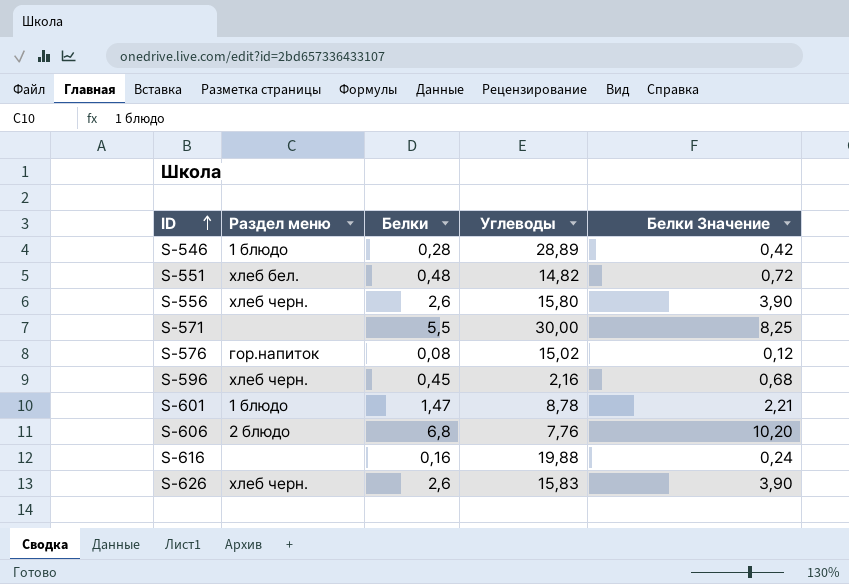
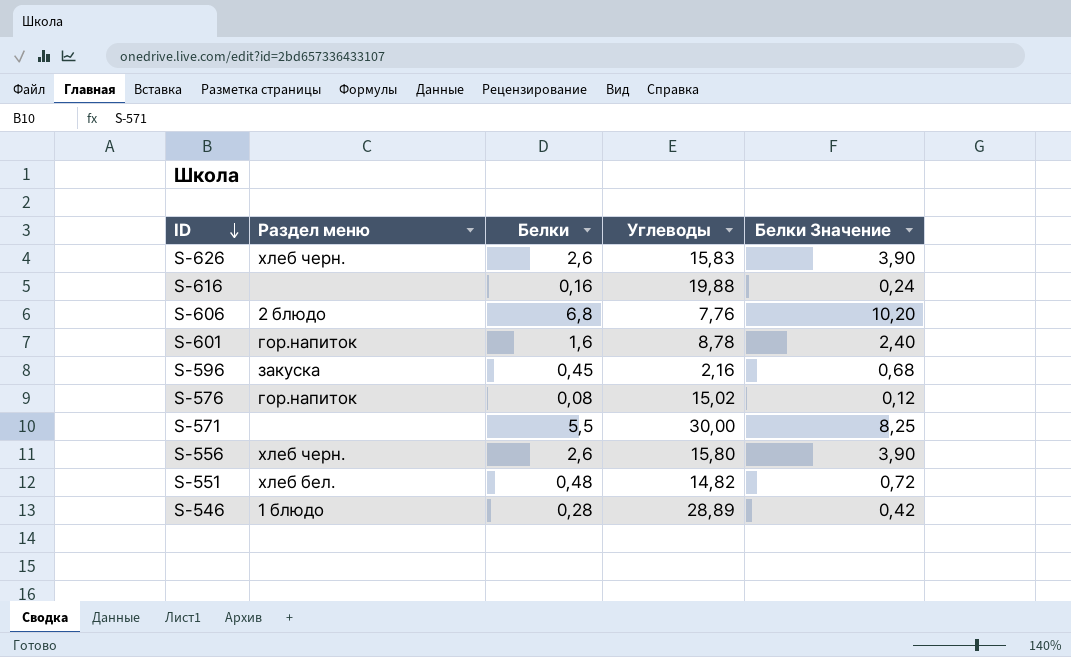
row order: ID ascending -> ID descending
S-601 | Раздел меню: 1 блюдо -> гор.напиток
S-601 | Белки: 1,47 -> 1,6
S-601 | Белки Значение: 2,21 -> 2,40
S-596 | Раздел меню: хлеб черн. -> закуска

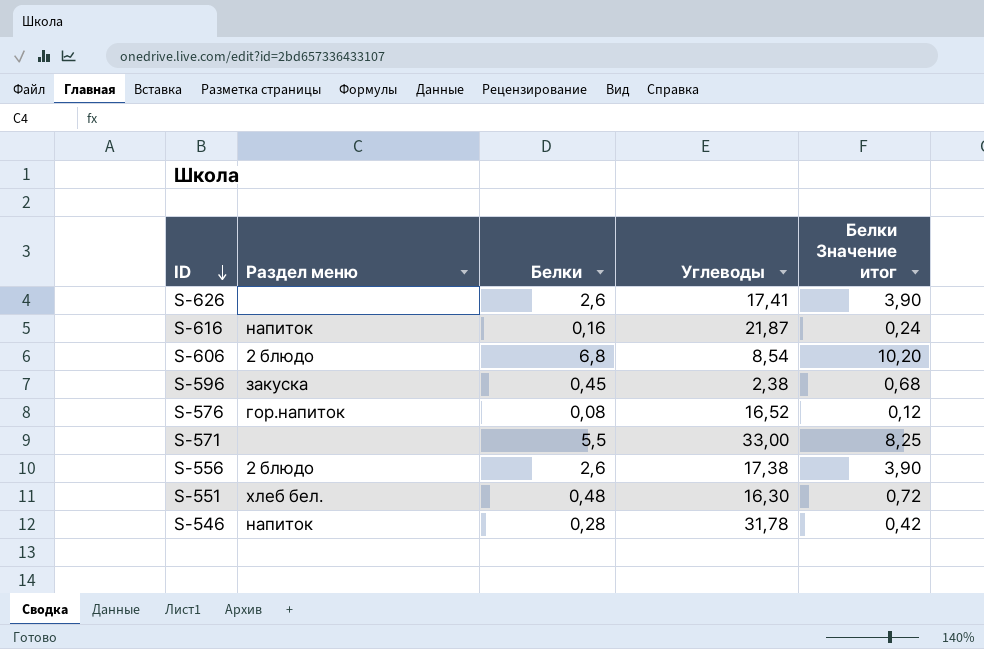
column name: Белки Значение -> Белки Значение итог
row S-601: гор.напиток | 1,6 | 8,78 | 2,40 -> none
S-626 | Раздел меню: хлеб черн. -> none
S-626 | Углеводы: 15,83 -> 17,41
S-616 | Раздел меню: none -> напиток
S-616 | Углеводы: 19,88 -> 21,87
S-606 | Углеводы: 7,76 -> 8,54
S-596 | Углеводы: 2,16 -> 2,38
S-576 | Углеводы: 15,02 -> 16,52
S-571 | Углеводы: 30,00 -> 33,00
S-556 | Раздел меню: хлеб черн. -> 2 блюдо
S-556 | Углеводы: 15,80 -> 17,38
S-551 | Углеводы: 14,82 -> 16,30
S-546 | Раздел меню: 1 блюдо -> напиток
S-546 | Углеводы: 28,89 -> 31,78

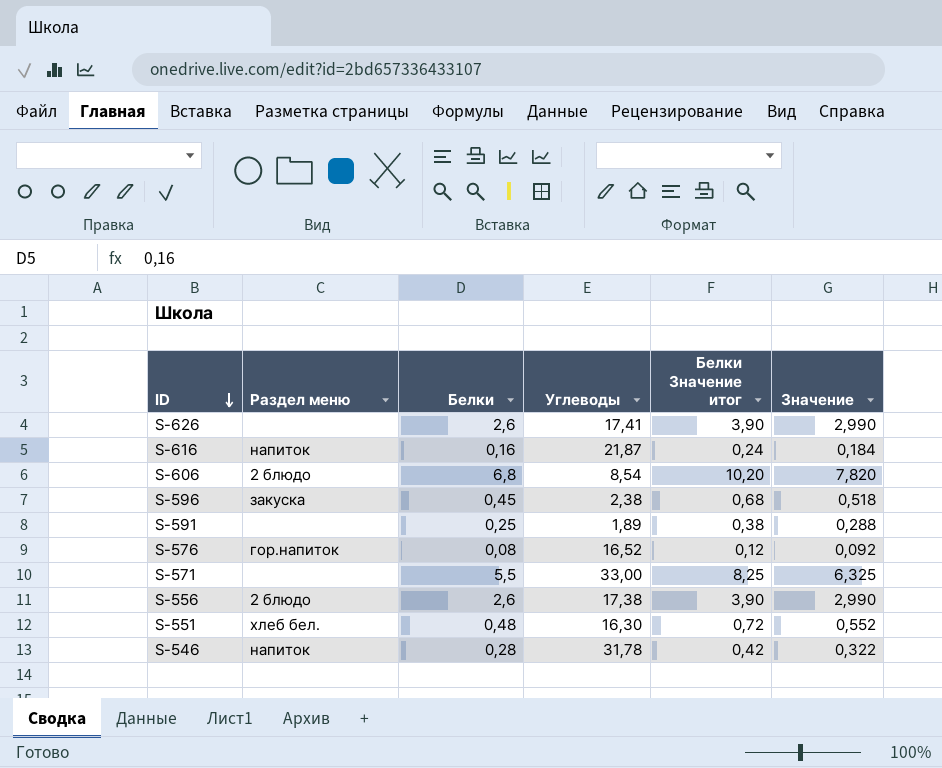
column Значение | formula: none -> [Белки] * 1,15
row S-591: none -> none | 0,25 | 1,89 | 0,38 | 0,288

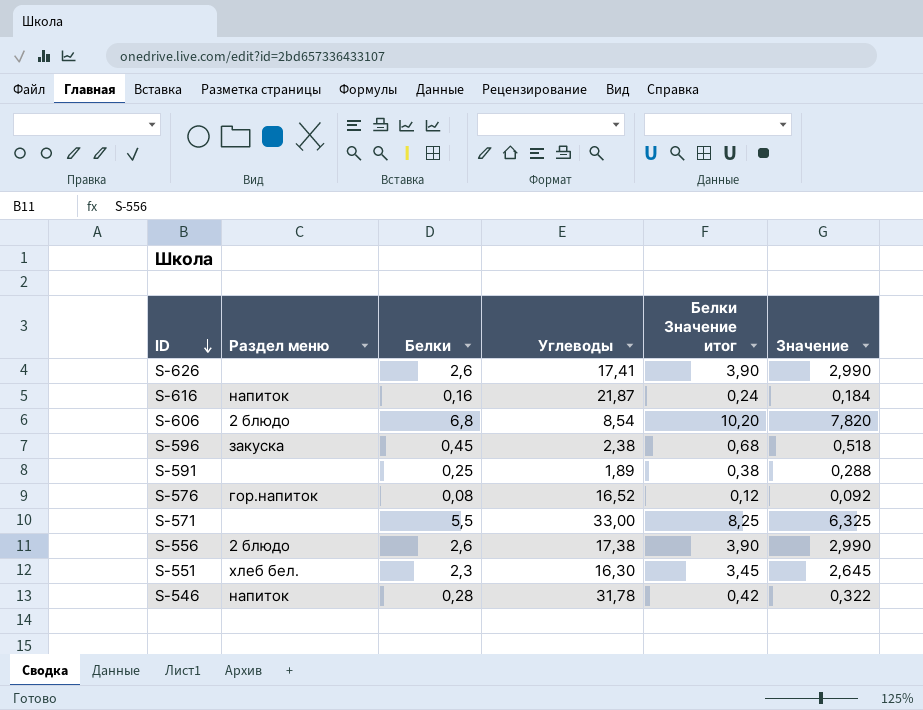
S-551 | Белки: 0,48 -> 2,3
S-551 | Белки Значение итог: 0,72 -> 3,45
S-551 | Значение: 0,552 -> 2,645

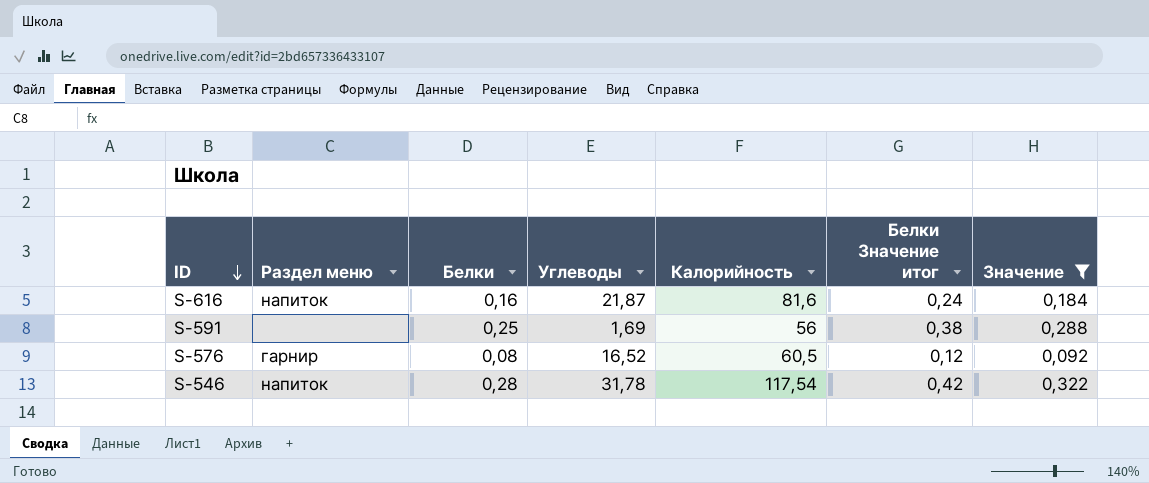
filter: none -> Значение <= 0,322
column Калорийность | position: none -> 5
S-591 | Углеводы: 1,89 -> 1,69
S-576 | Раздел меню: гор.напиток -> гарнир

